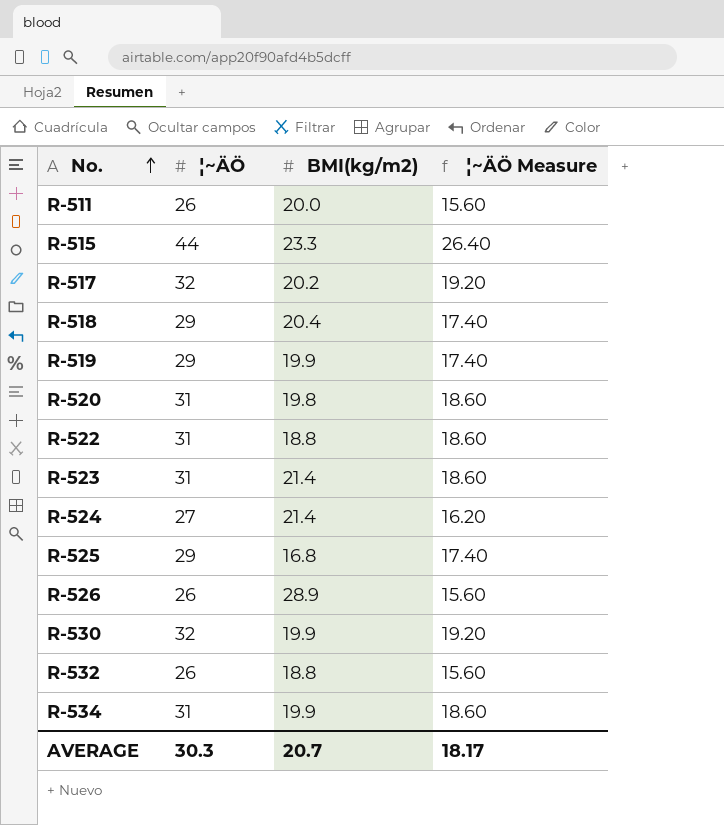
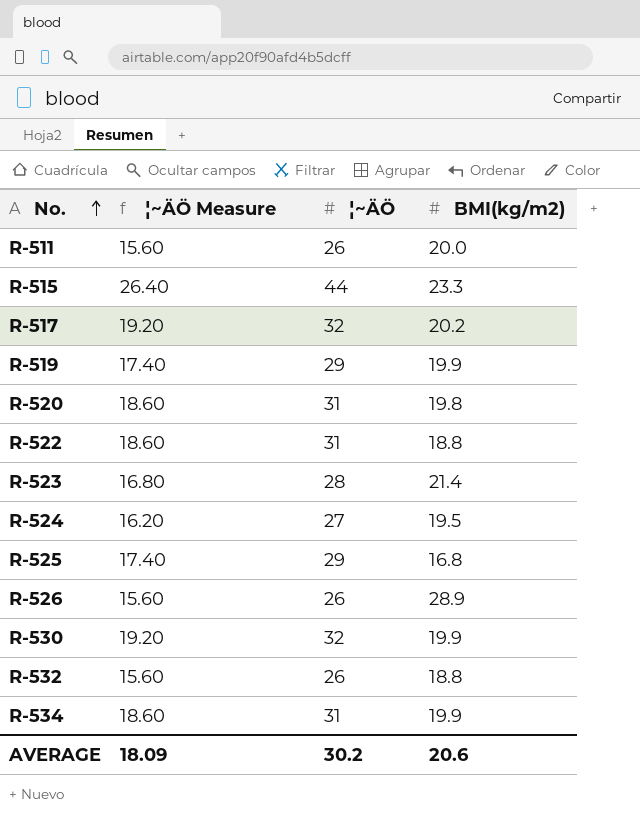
column ¦~ÄÖ Measure | position: 4 -> 2
row R-518: 29 | 20.4 | 17.40 -> none
R-523 | ¦~ÄÖ Measure: 18.60 -> 16.80
R-523 | ¦~ÄÖ: 31 -> 28
R-524 | BMI(kg/m2): 21.4 -> 19.5
AVERAGE | ¦~ÄÖ Measure: 18.17 -> 18.09
AVERAGE | ¦~ÄÖ: 30.3 -> 30.2
AVERAGE | BMI(kg/m2): 20.7 -> 20.6

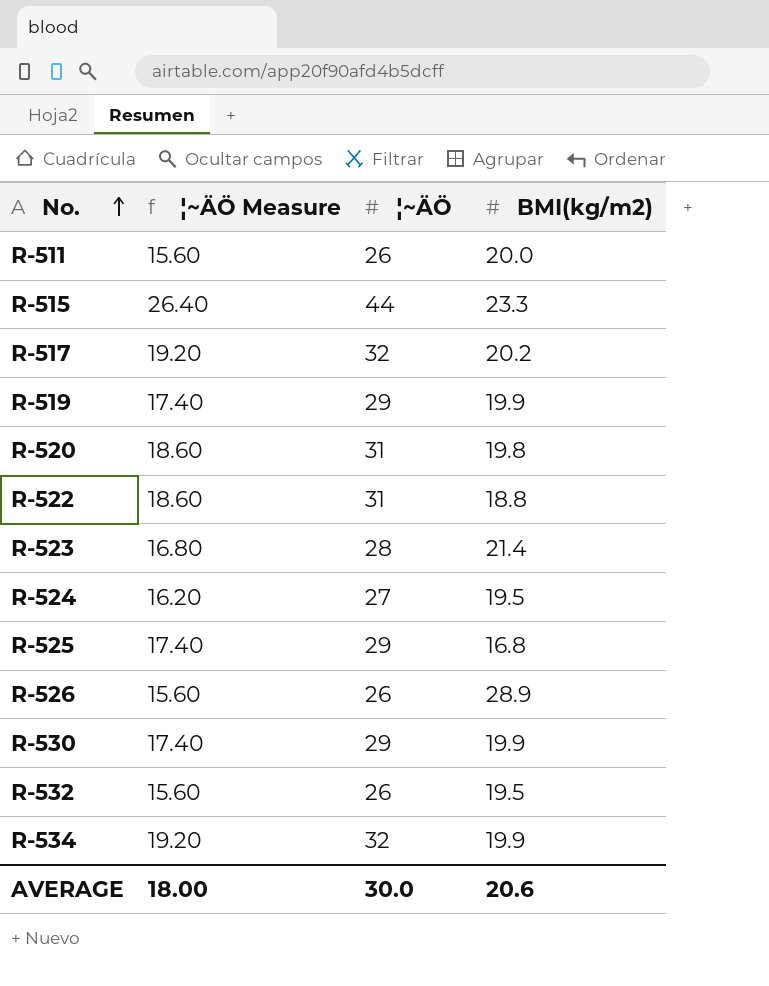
R-530 | ¦~ÄÖ Measure: 19.20 -> 17.40
R-530 | ¦~ÄÖ: 32 -> 29
R-532 | BMI(kg/m2): 18.8 -> 19.5
R-534 | ¦~ÄÖ Measure: 18.60 -> 19.20
R-534 | ¦~ÄÖ: 31 -> 32
AVERAGE | ¦~ÄÖ Measure: 18.09 -> 18.00
AVERAGE | ¦~ÄÖ: 30.2 -> 30.0

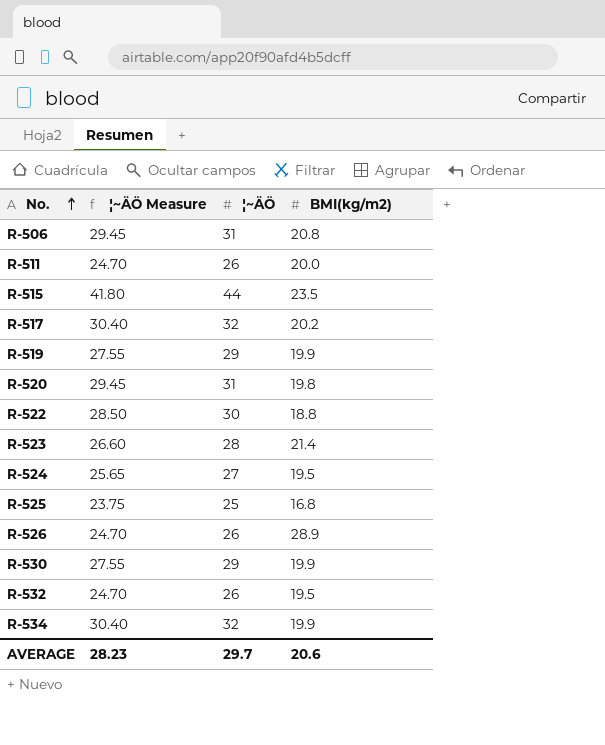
column ¦~ÄÖ Measure | formula: [¦~ÄÖ] * 0.6 -> [¦~ÄÖ] * 0.95
row R-506: none -> 29.45 | 31 | 20.8
R-515 | BMI(kg/m2): 23.3 -> 23.5
R-522 | ¦~ÄÖ: 31 -> 30
R-525 | ¦~ÄÖ: 29 -> 25
AVERAGE | ¦~ÄÖ Measure: 18.00 -> 28.23
AVERAGE | ¦~ÄÖ: 30.0 -> 29.7

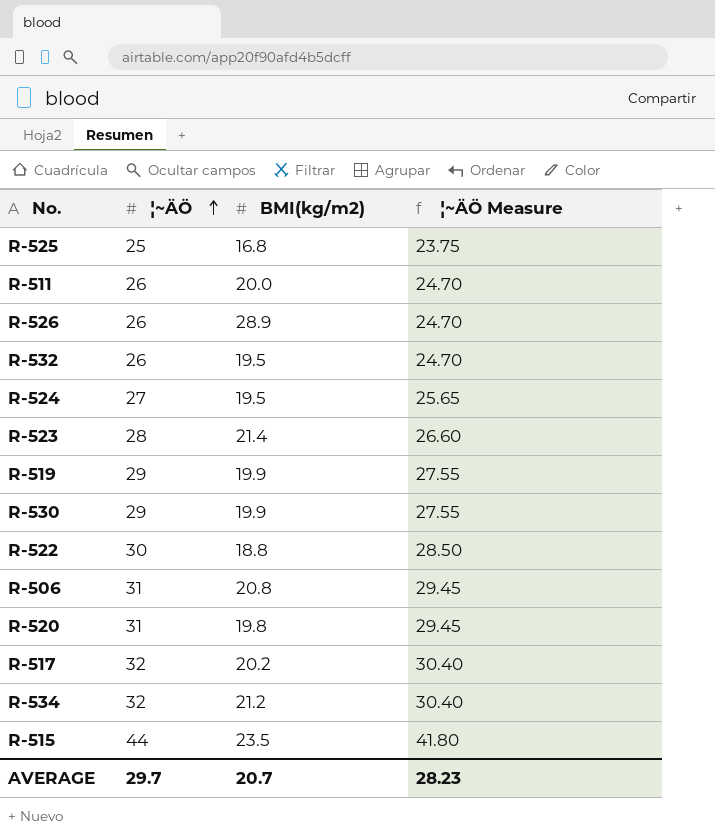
row order: No. ascending -> ¦~ÄÖ ascending
column ¦~ÄÖ Measure | position: 2 -> 4
R-534 | BMI(kg/m2): 19.9 -> 21.2
AVERAGE | BMI(kg/m2): 20.6 -> 20.7

